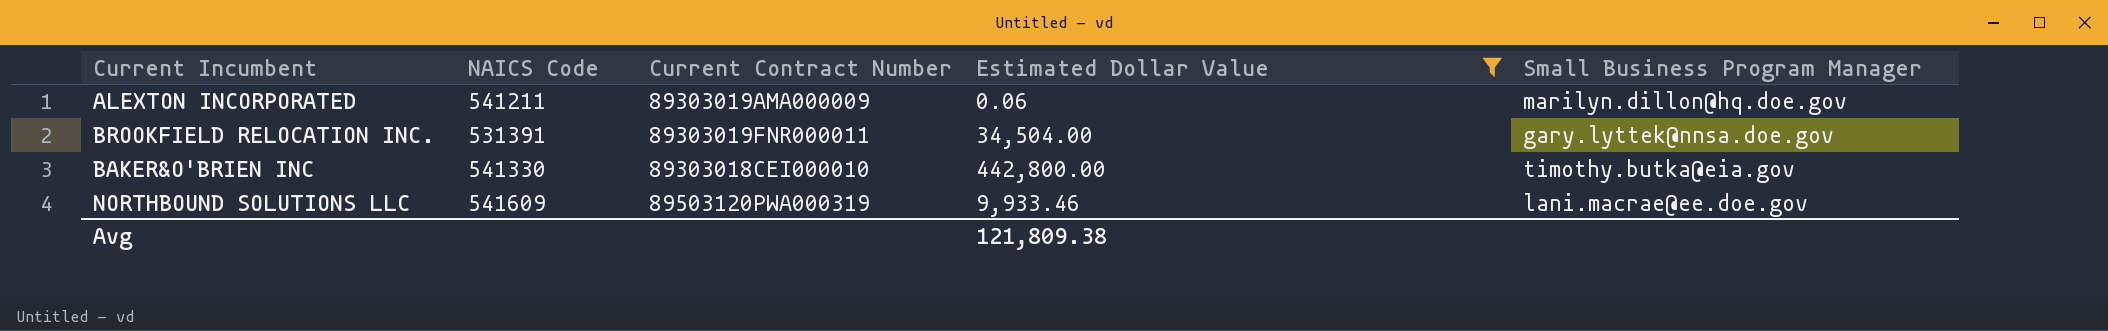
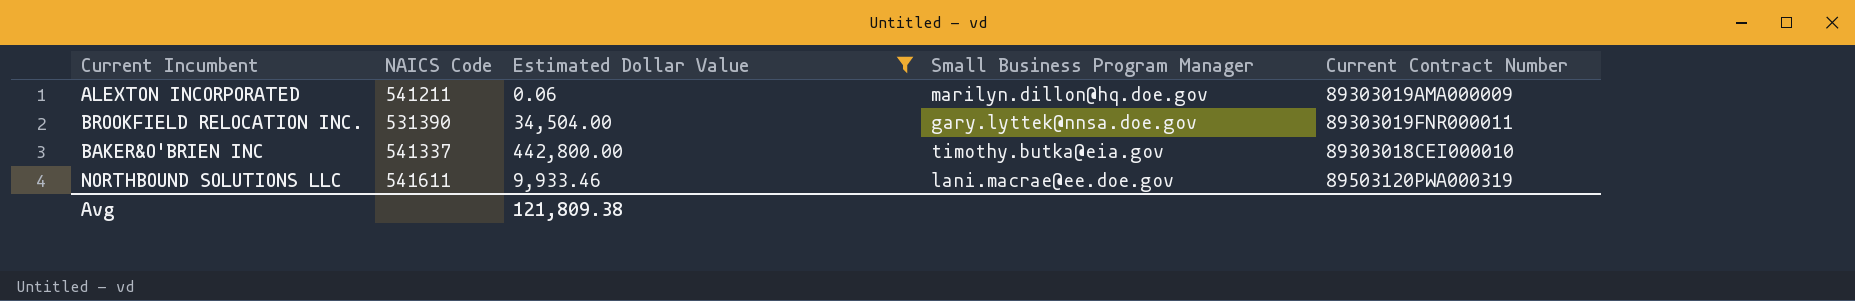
column Current Contract Number | position: 3 -> 5
BROOKFIELD RELOCATION INC. | NAICS Code: 531391 -> 531390
BAKER&O'BRIEN INC | NAICS Code: 541330 -> 541337
NORTHBOUND SOLUTIONS LLC | NAICS Code: 541609 -> 541611

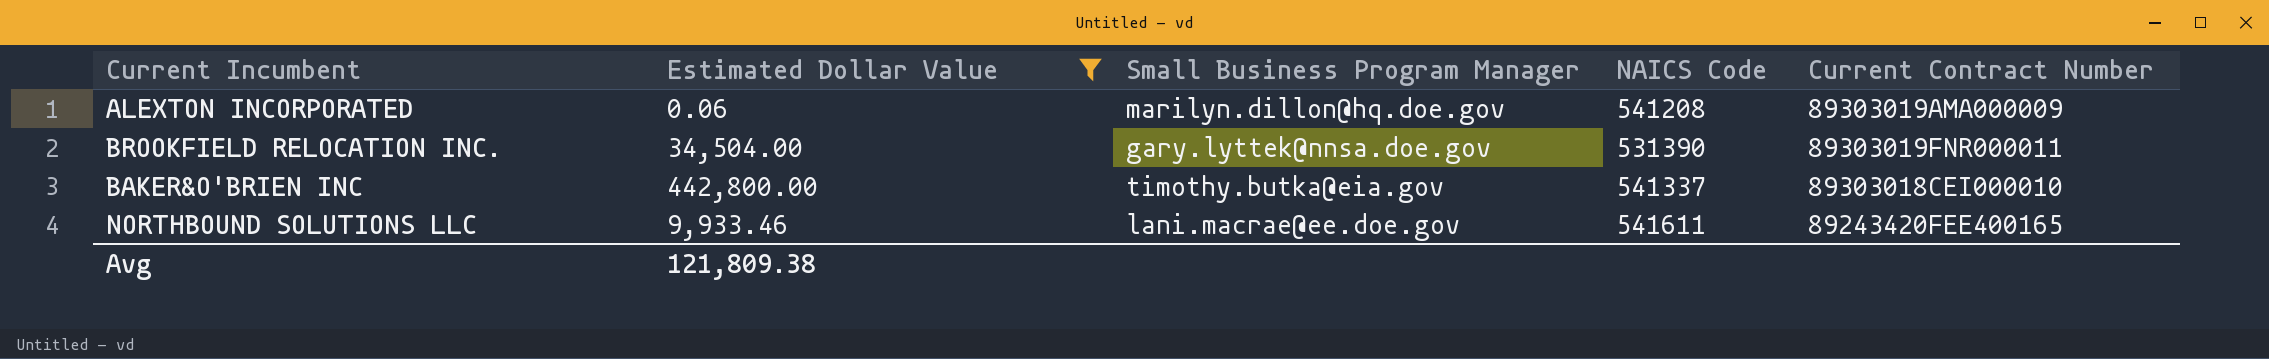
column NAICS Code | position: 2 -> 4
ALEXTON INCORPORATED | NAICS Code: 541211 -> 541208
NORTHBOUND SOLUTIONS LLC | Current Contract Number: 89503120PWA000319 -> 89243420FEE400165

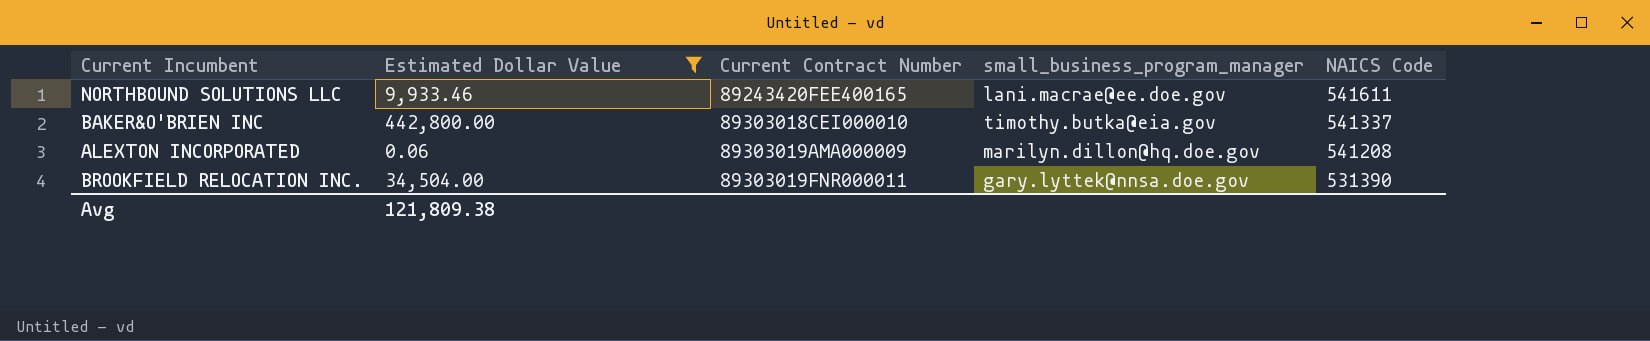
row order: none -> Current Contract Number ascending
column Current Contract Number | position: 5 -> 3
column name: Small Business Program Manager -> small_business_program_manager

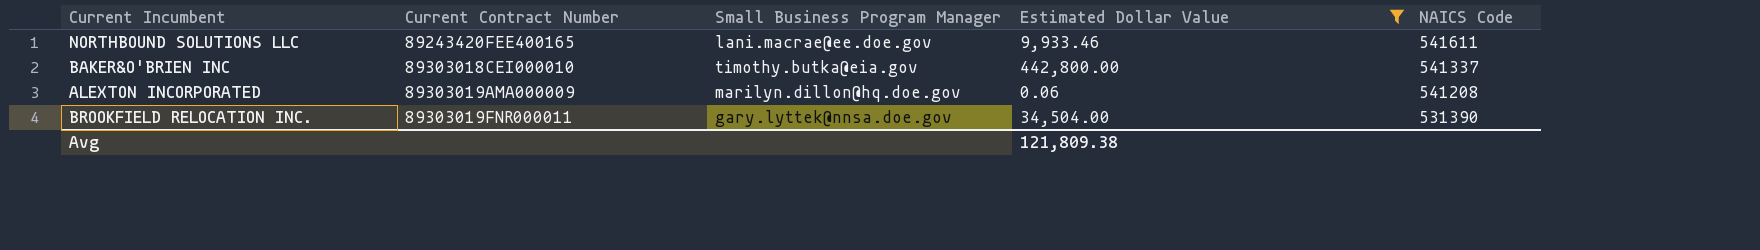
column name: small_business_program_manager -> Small Business Program Manager
column Estimated Dollar Value | position: 2 -> 4

